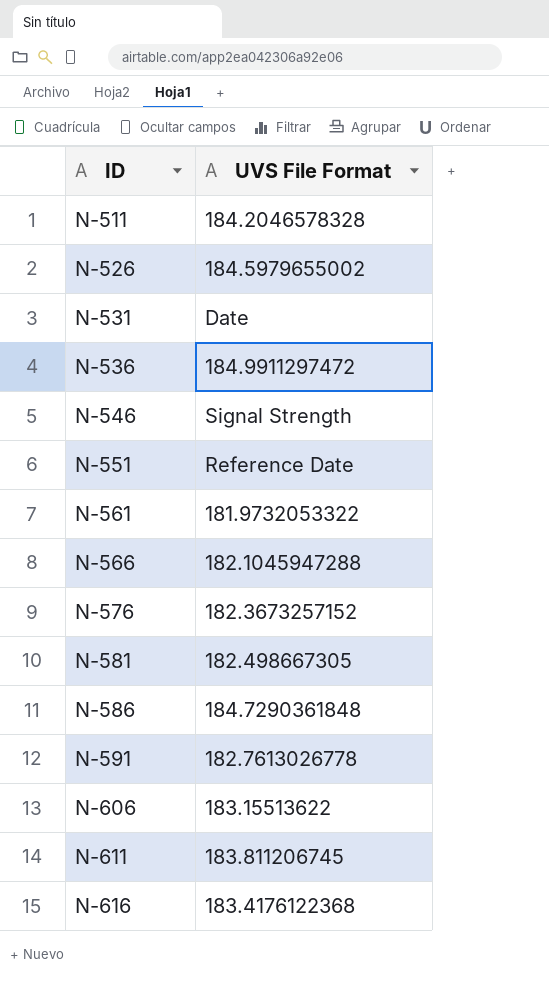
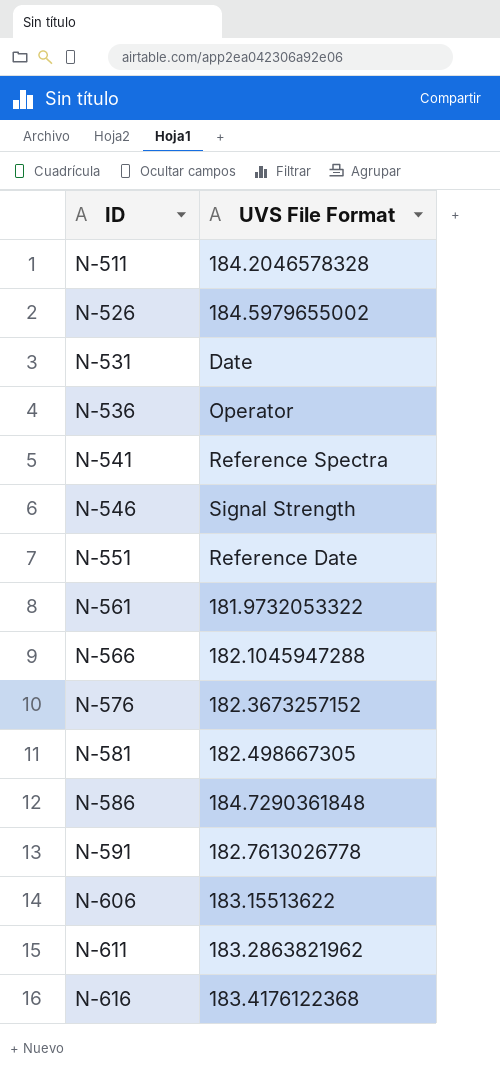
N-536 | UVS File Format: 184.9911297472 -> Operator
row N-541: none -> Reference Spectra
N-611 | UVS File Format: 183.811206745 -> 183.2863821962

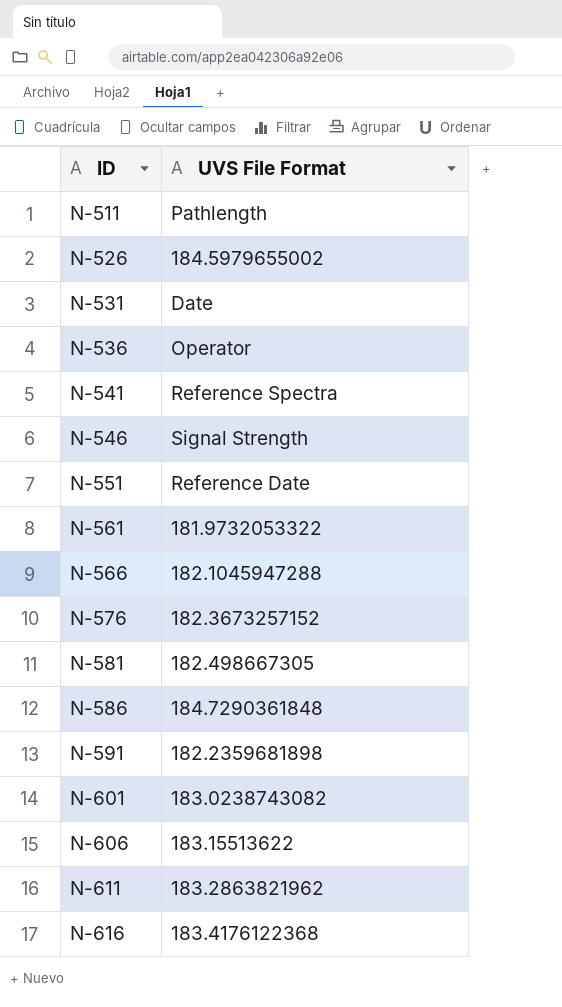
N-511 | UVS File Format: 184.2046578328 -> Pathlength
N-591 | UVS File Format: 182.7613026778 -> 182.2359681898
row N-601: none -> 183.0238743082

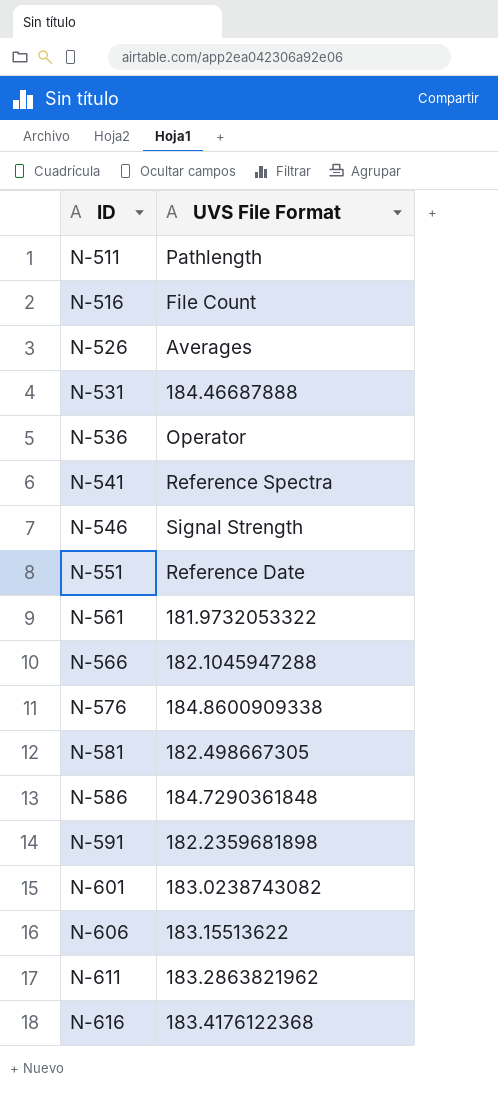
row N-516: none -> File Count
N-526 | UVS File Format: 184.5979655002 -> Averages
N-531 | UVS File Format: Date -> 184.46687888
N-576 | UVS File Format: 182.3673257152 -> 184.8600909338

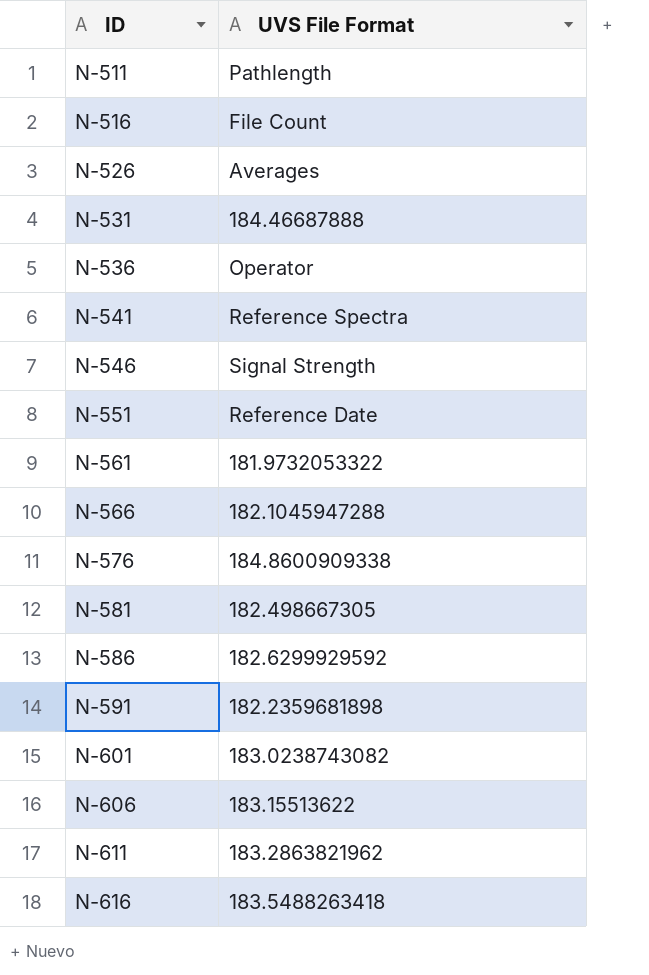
N-586 | UVS File Format: 184.7290361848 -> 182.6299929592
N-616 | UVS File Format: 183.4176122368 -> 183.5488263418

